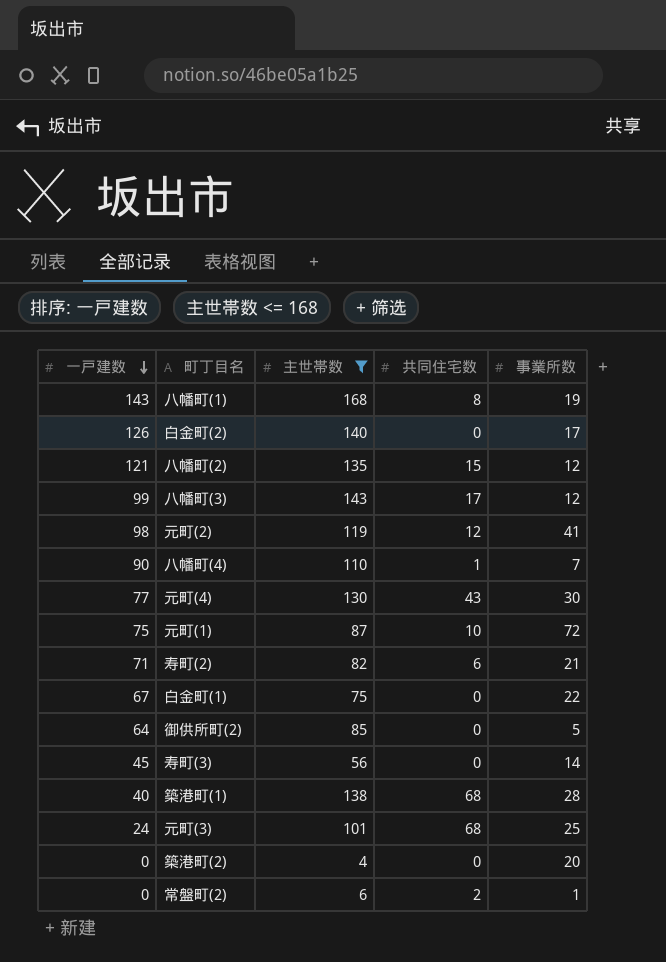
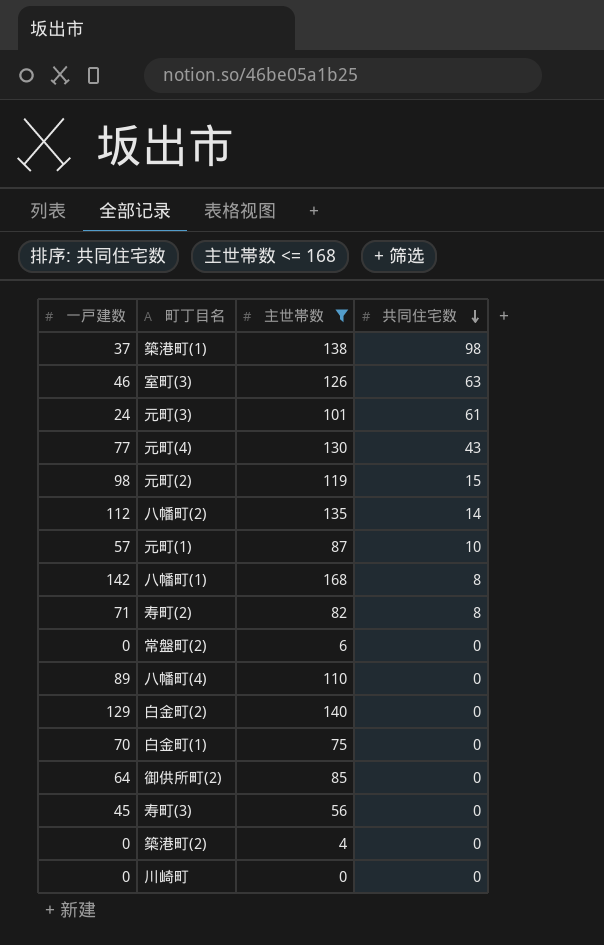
row order: 一戸建数 descending -> 共同住宅数 descending
column 事業所数 | position: 5 -> none
row 八幡町(3): 99 | 143 | 17 | 12 -> none
築港町(1) | 一戸建数: 40 -> 37
築港町(1) | 共同住宅数: 68 -> 98
row 室町(3): none -> 46 | 126 | 63
元町(3) | 共同住宅数: 68 -> 61
元町(2) | 共同住宅数: 12 -> 15
八幡町(2) | 一戸建数: 121 -> 112
八幡町(2) | 共同住宅数: 15 -> 14
元町(1) | 一戸建数: 75 -> 57
八幡町(1) | 一戸建数: 143 -> 142
寿町(2) | 共同住宅数: 6 -> 8
常盤町(2) | 共同住宅数: 2 -> 0
八幡町(4) | 一戸建数: 90 -> 89
八幡町(4) | 共同住宅数: 1 -> 0
白金町(2) | 一戸建数: 126 -> 129
白金町(1) | 一戸建数: 67 -> 70
row 川崎町: none -> 0 | 0 | 0

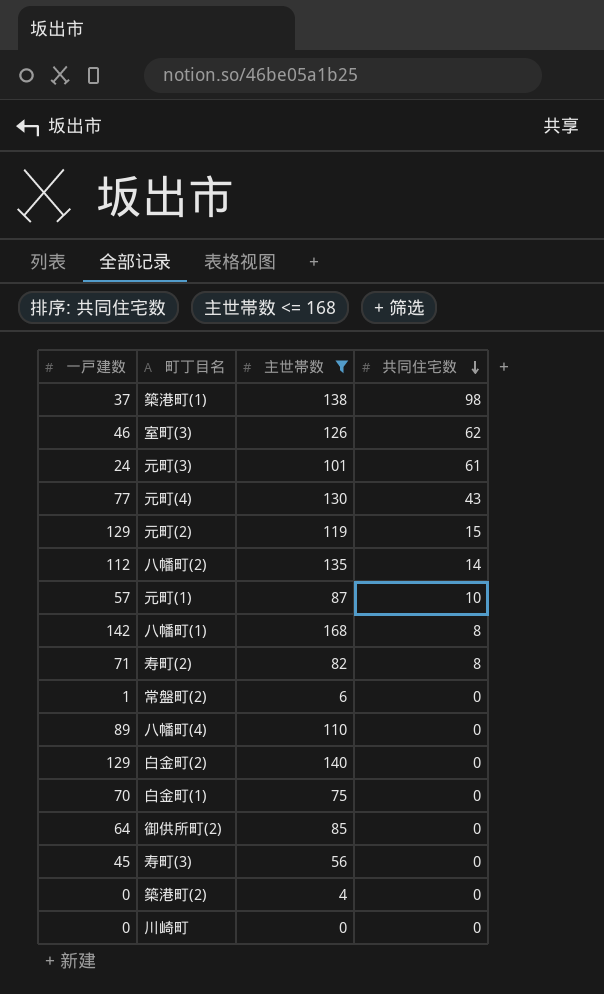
室町(3) | 共同住宅数: 63 -> 62
元町(2) | 一戸建数: 98 -> 129
常盤町(2) | 一戸建数: 0 -> 1

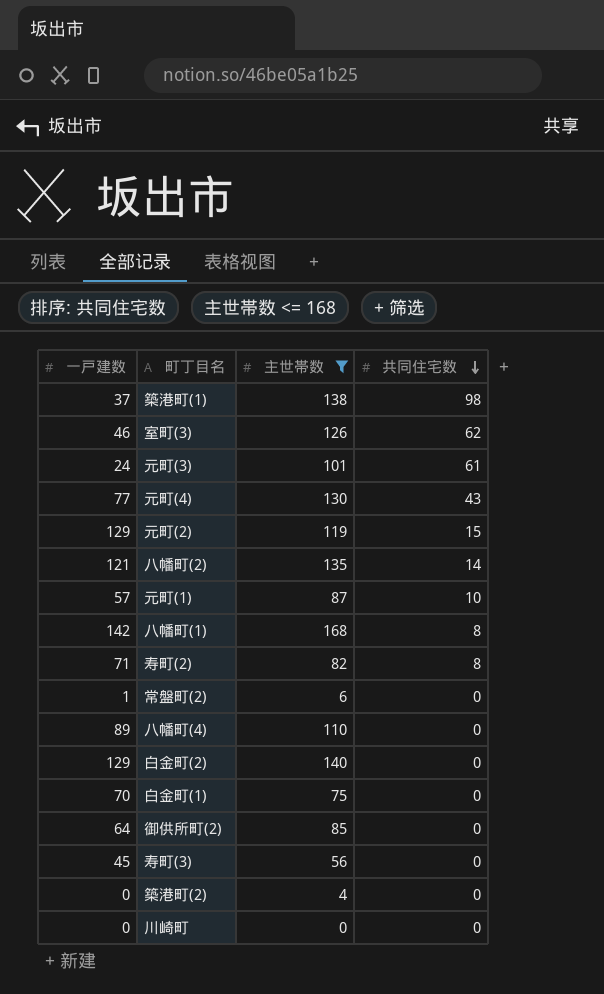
八幡町(2) | 一戸建数: 112 -> 121

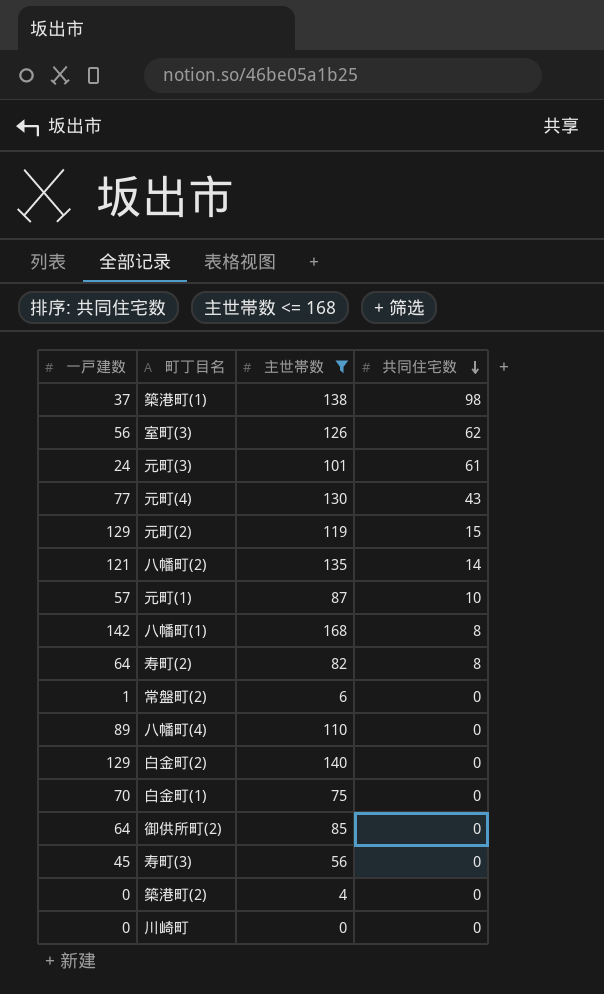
室町(3) | 一戸建数: 46 -> 56
寿町(2) | 一戸建数: 71 -> 64

